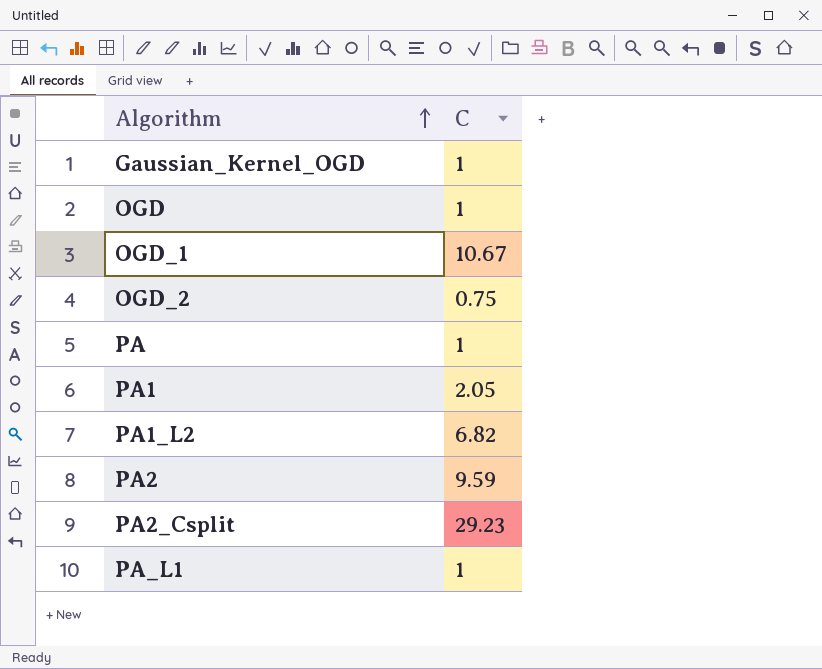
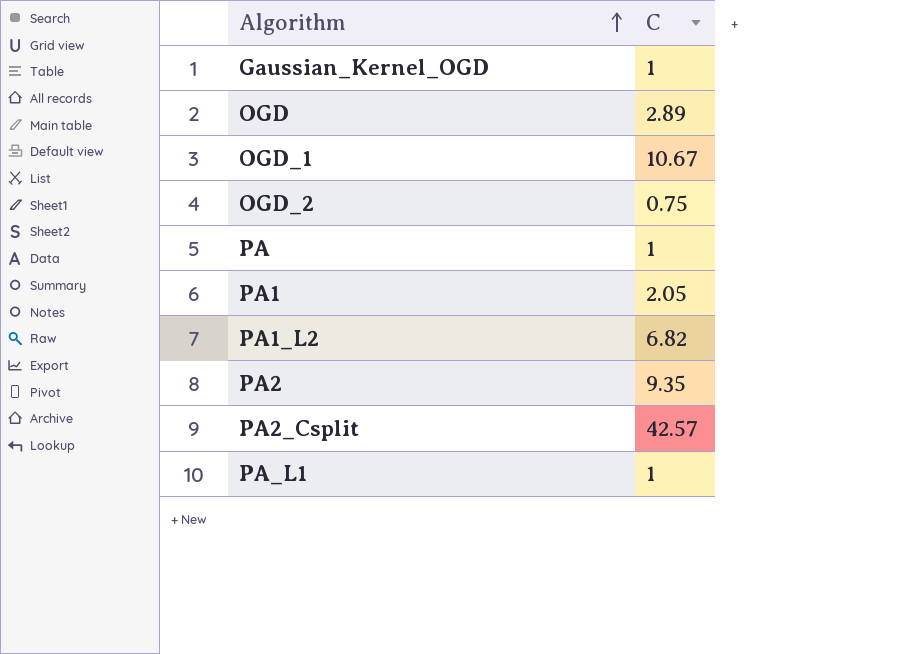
OGD | C: 1 -> 2.89
PA2 | C: 9.59 -> 9.35
PA2_Csplit | C: 29.23 -> 42.57

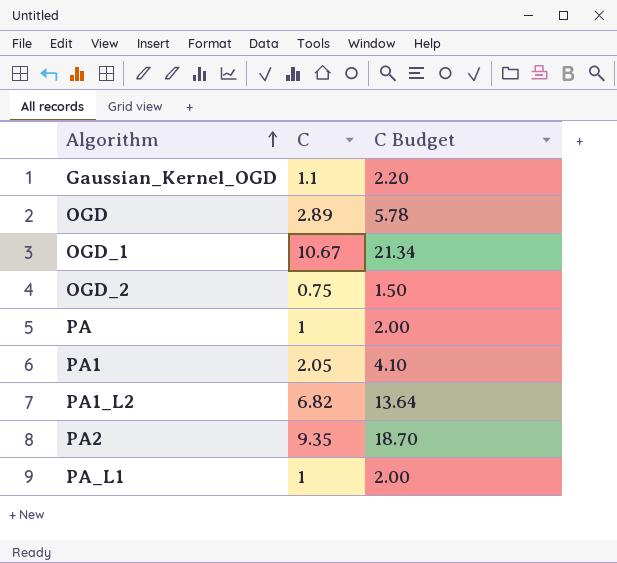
column C Budget | formula: none -> [C] * 2
row PA2_Csplit: 42.57 -> none
Gaussian_Kernel_OGD | C: 1 -> 1.1

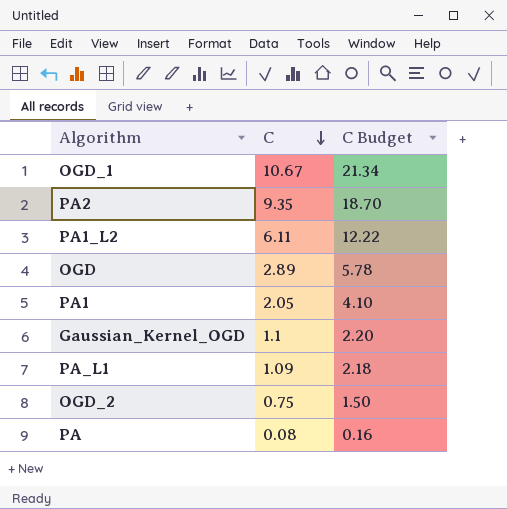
row order: Algorithm ascending -> C descending
PA1_L2 | C: 6.82 -> 6.11
PA1_L2 | C Budget: 13.64 -> 12.22
PA_L1 | C: 1 -> 1.09
PA_L1 | C Budget: 2.00 -> 2.18
PA | C: 1 -> 0.08
PA | C Budget: 2.00 -> 0.16

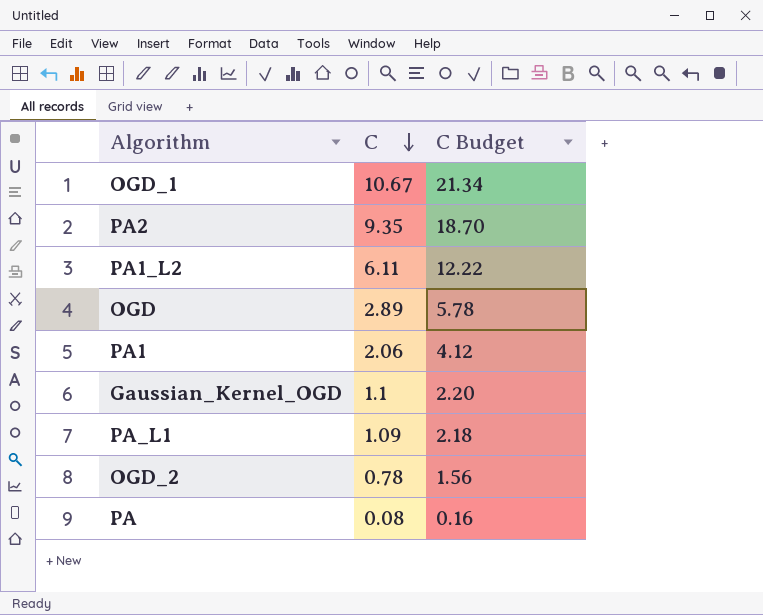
PA1 | C: 2.05 -> 2.06
PA1 | C Budget: 4.10 -> 4.12
OGD_2 | C: 0.75 -> 0.78
OGD_2 | C Budget: 1.50 -> 1.56

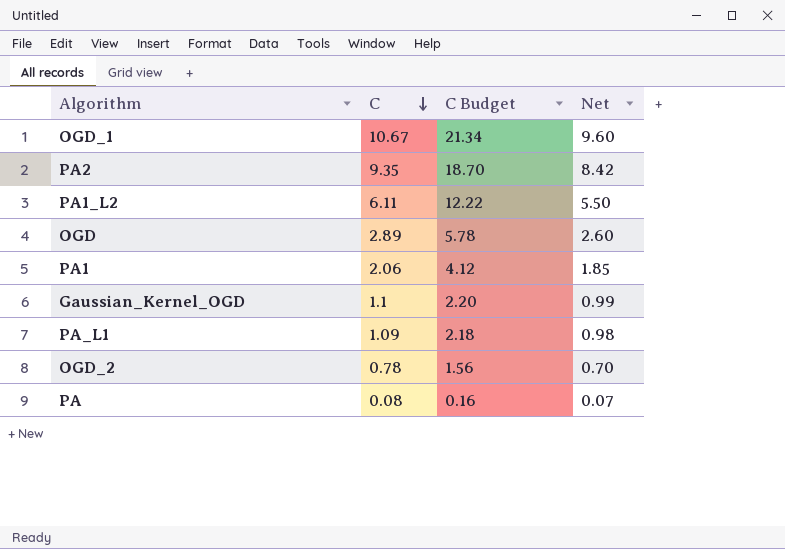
column Net | formula: none -> [C] * 0.9

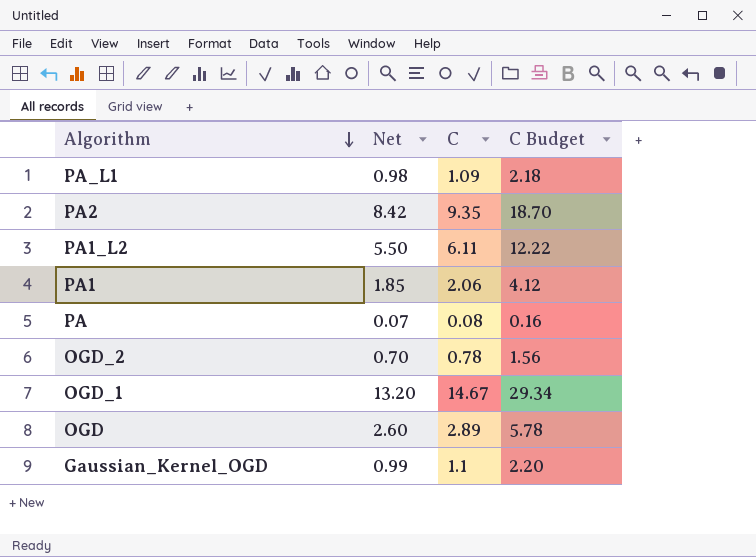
row order: C descending -> Algorithm descending
column Net | position: 4 -> 2
OGD_1 | Net: 9.60 -> 13.20
OGD_1 | C: 10.67 -> 14.67
OGD_1 | C Budget: 21.34 -> 29.34

